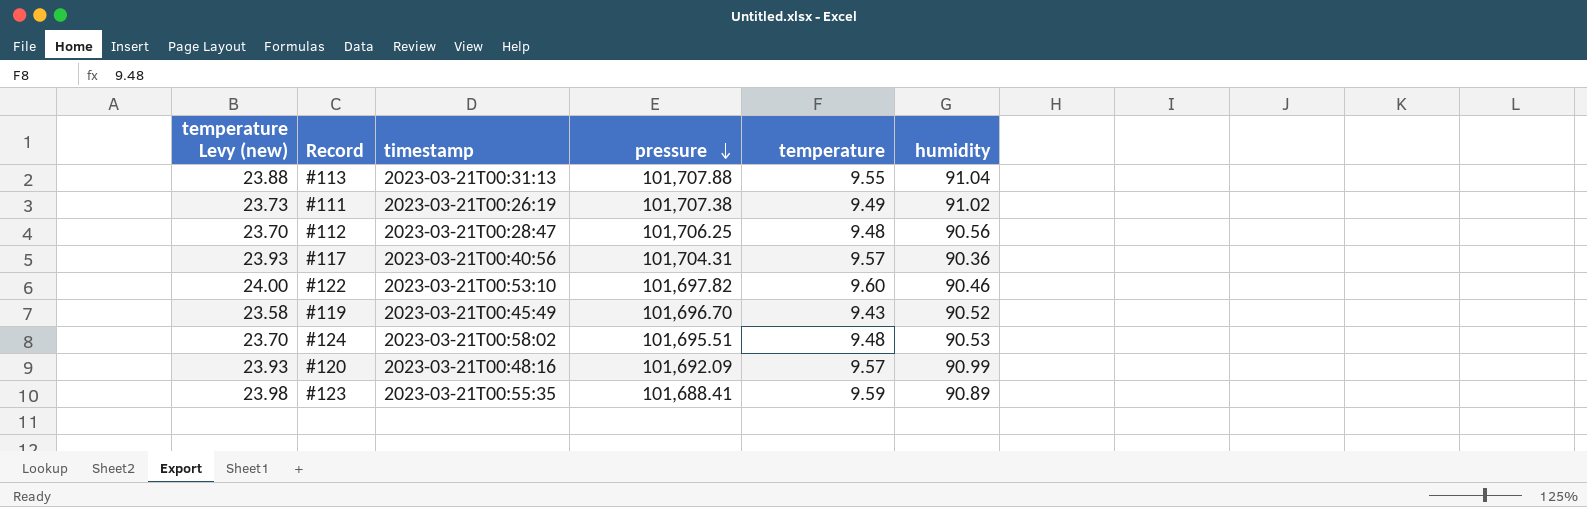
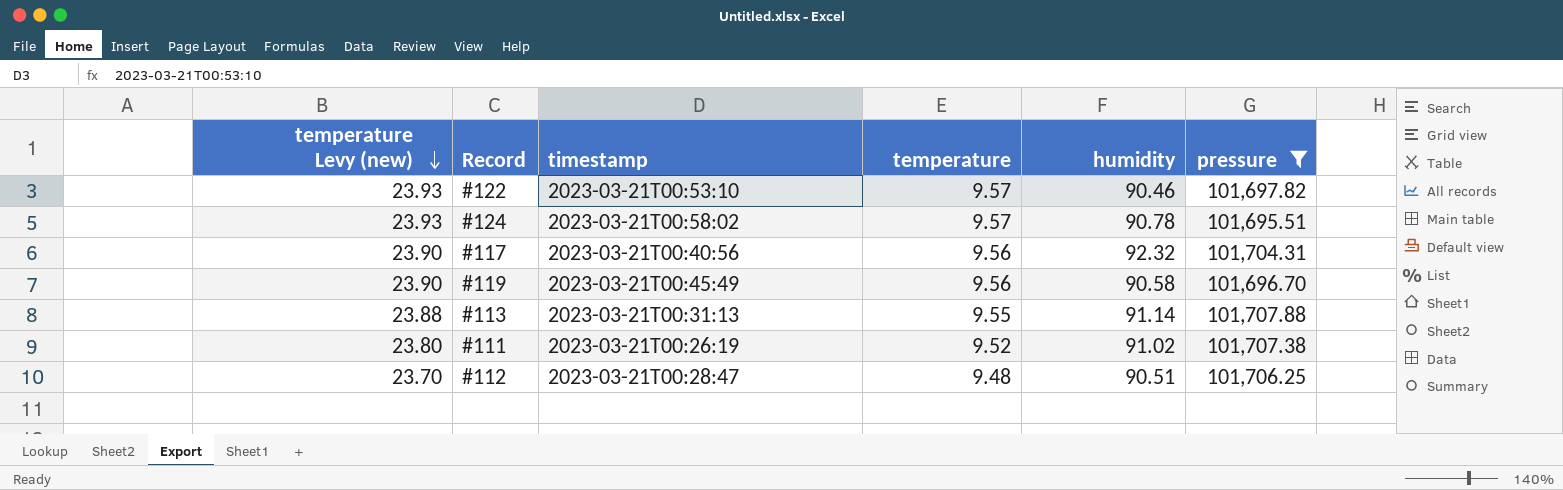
filter: none -> pressure >= 101,695.51
row order: pressure descending -> temperature Levy (new) descending
column pressure | position: 4 -> 6
#122 | temperature Levy (new): 24.00 -> 23.93
#122 | temperature: 9.60 -> 9.57
#124 | temperature Levy (new): 23.70 -> 23.93
#124 | temperature: 9.48 -> 9.57
#124 | humidity: 90.53 -> 90.78
#117 | temperature Levy (new): 23.93 -> 23.90
#117 | temperature: 9.57 -> 9.56
#117 | humidity: 90.36 -> 92.32
#119 | temperature Levy (new): 23.58 -> 23.90
#119 | temperature: 9.43 -> 9.56
#119 | humidity: 90.52 -> 90.58
#113 | humidity: 91.04 -> 91.14
#111 | temperature Levy (new): 23.73 -> 23.80
#111 | temperature: 9.49 -> 9.52
#112 | humidity: 90.56 -> 90.51

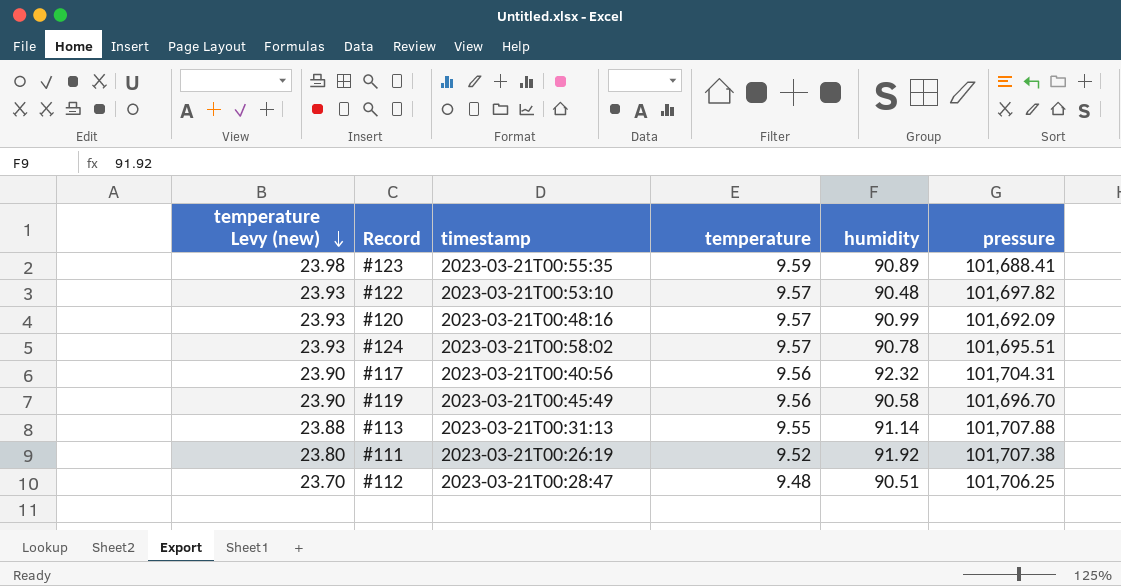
filter: pressure >= 101,695.51 -> none
#122 | humidity: 90.46 -> 90.48
#111 | humidity: 91.02 -> 91.92

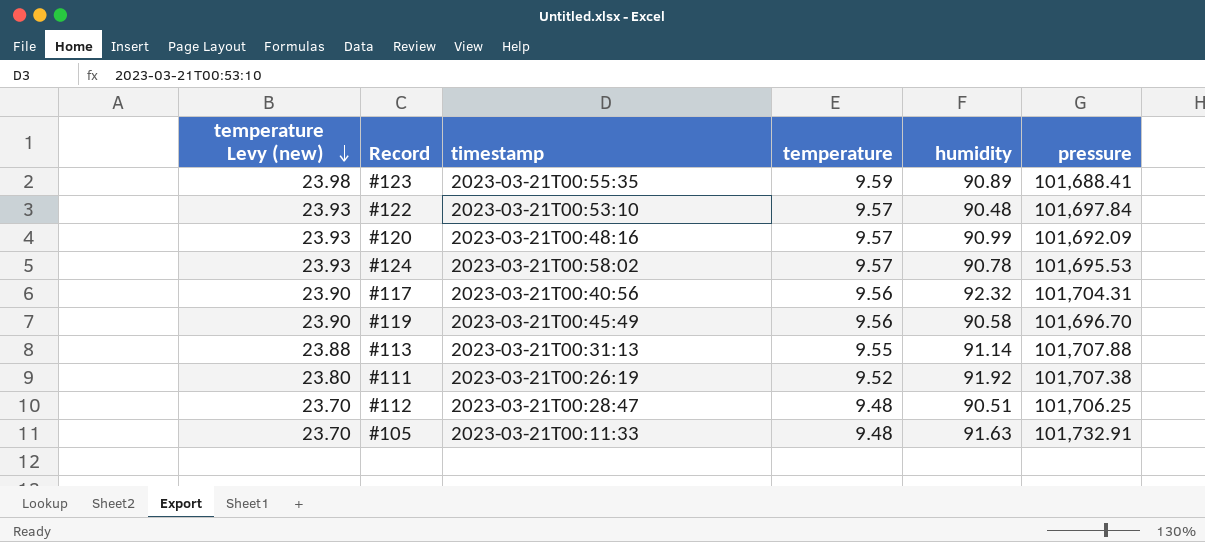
#122 | pressure: 101,697.82 -> 101,697.84
#124 | pressure: 101,695.51 -> 101,695.53
row #105: none -> 23.70 | 2023-03-21T00:11:33 | 9.48 | 91.63 | 101,732.91

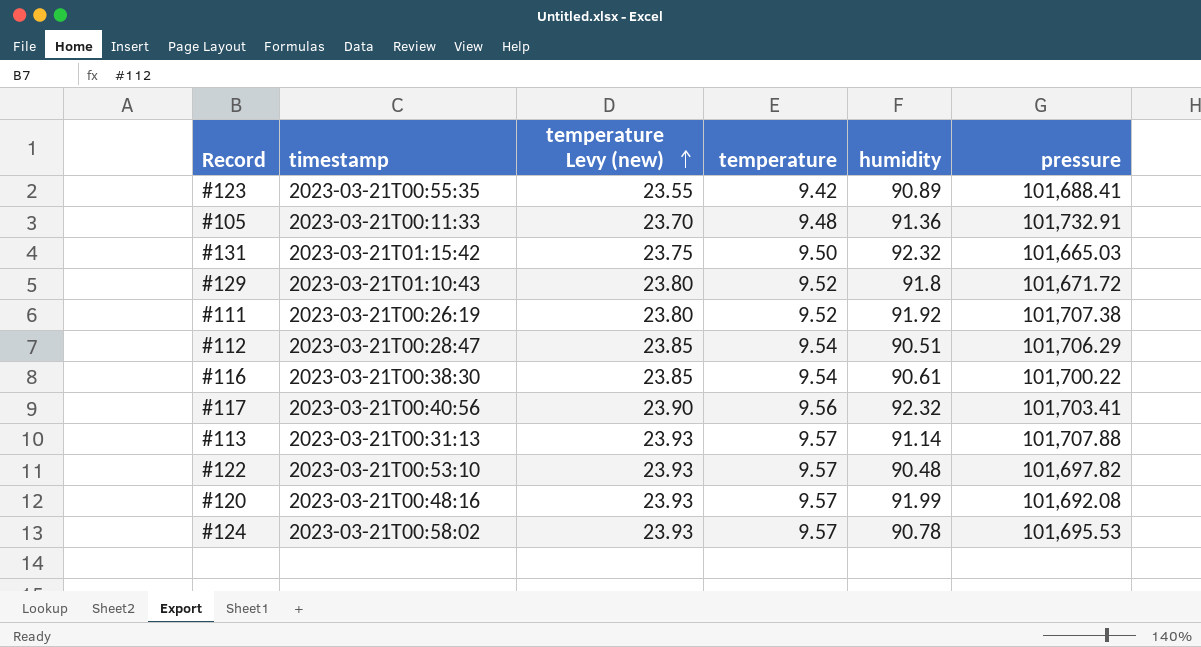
row order: temperature Levy (new) descending -> temperature Levy (new) ascending
column temperature Levy (new) | position: 1 -> 3
row #119: 23.90 | 2023-03-21T00:45:49 | 9.56 | 90.58 | 101,696.70 -> none
#123 | temperature Levy (new): 23.98 -> 23.55
#123 | temperature: 9.59 -> 9.42
#105 | humidity: 91.63 -> 91.36
row #131: none -> 2023-03-21T01:15:42 | 23.75 | 9.50 | 92.32 | 101,665.03
row #129: none -> 2023-03-21T01:10:43 | 23.80 | 9.52 | 91.8 | 101,671.72
#112 | temperature Levy (new): 23.70 -> 23.85
#112 | temperature: 9.48 -> 9.54
#112 | pressure: 101,706.25 -> 101,706.29
row #116: none -> 2023-03-21T00:38:30 | 23.85 | 9.54 | 90.61 | 101,700.22
#117 | pressure: 101,704.31 -> 101,703.41
#113 | temperature Levy (new): 23.88 -> 23.93
#113 | temperature: 9.55 -> 9.57
#122 | pressure: 101,697.84 -> 101,697.82
#120 | humidity: 90.99 -> 91.99
#120 | pressure: 101,692.09 -> 101,692.08

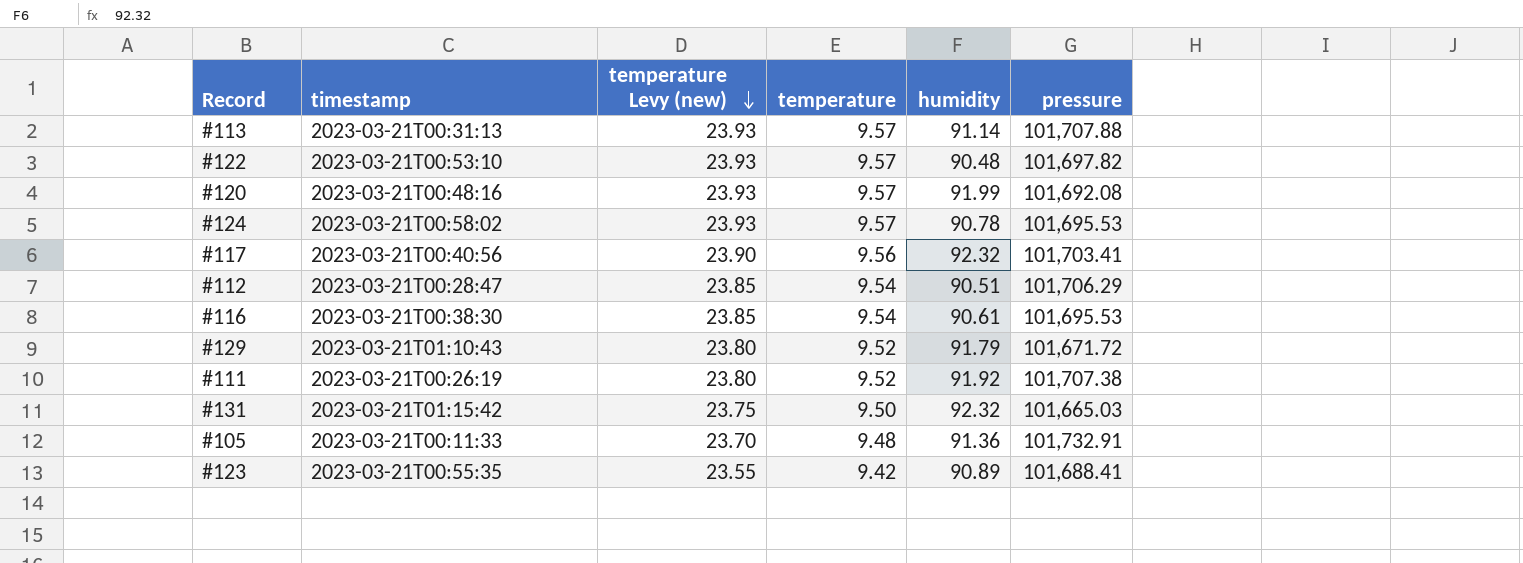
row order: temperature Levy (new) ascending -> temperature Levy (new) descending
#116 | pressure: 101,700.22 -> 101,695.53
#129 | humidity: 91.8 -> 91.79

